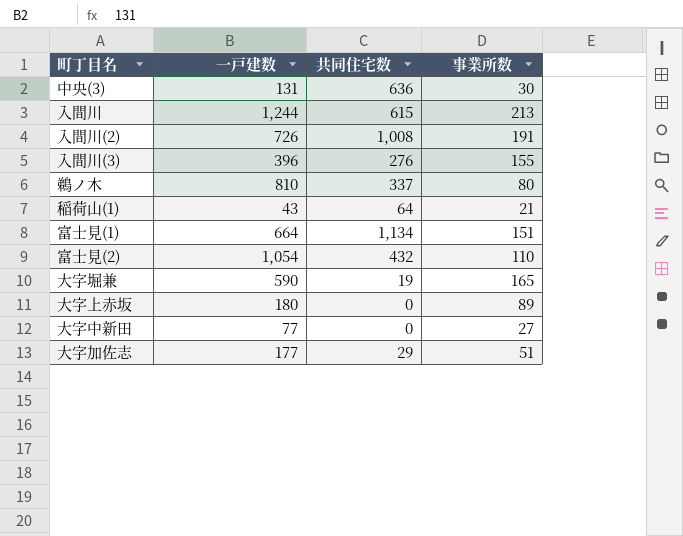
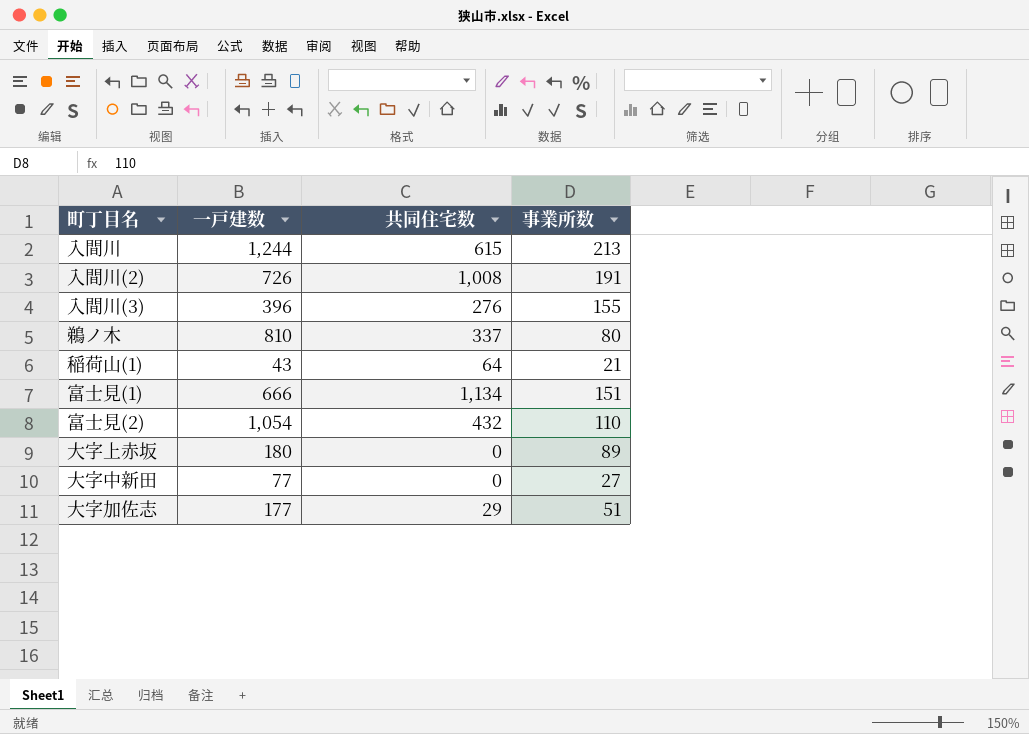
row 中央(3): 131 | 636 | 30 -> none
row 大字堀兼: 590 | 19 | 165 -> none
富士見(1) | 一戸建数: 664 -> 666

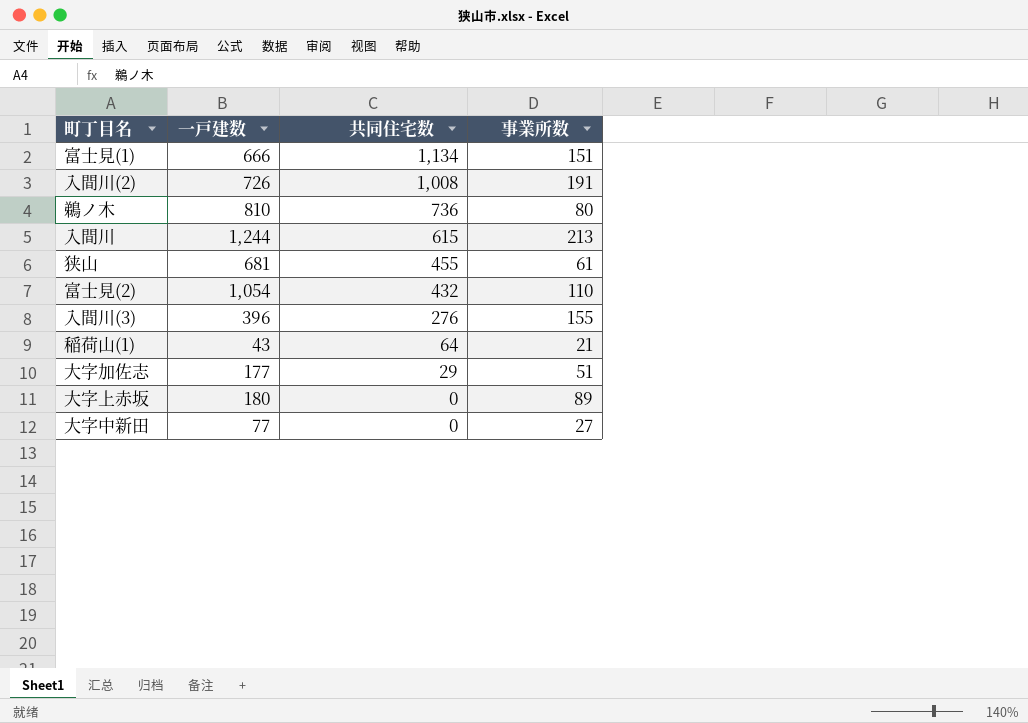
row order: none -> 共同住宅数 descending
鵜ノ木 | 共同住宅数: 337 -> 736
row 狭山: none -> 681 | 455 | 61

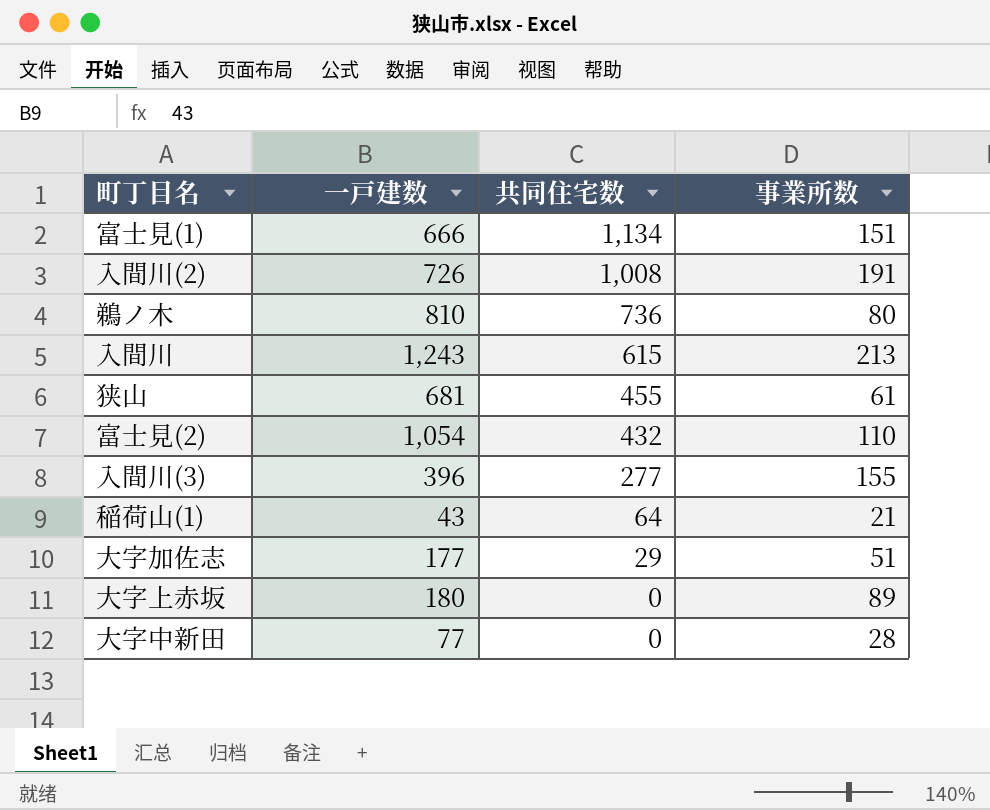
入間川 | 一戸建数: 1,244 -> 1,243
入間川(3) | 共同住宅数: 276 -> 277
大字中新田 | 事業所数: 27 -> 28

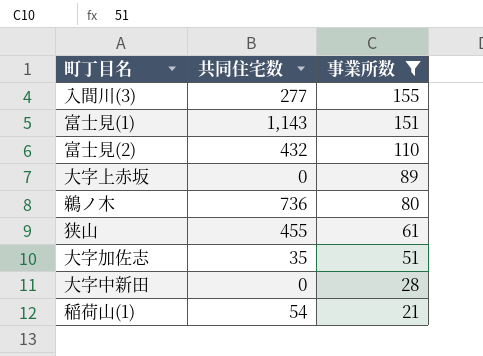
filter: none -> 事業所数 <= 155
row order: 共同住宅数 descending -> 事業所数 descending
column 一戸建数 | position: 2 -> none
富士見(1) | 共同住宅数: 1,134 -> 1,143
大字加佐志 | 共同住宅数: 29 -> 35
稲荷山(1) | 共同住宅数: 64 -> 54

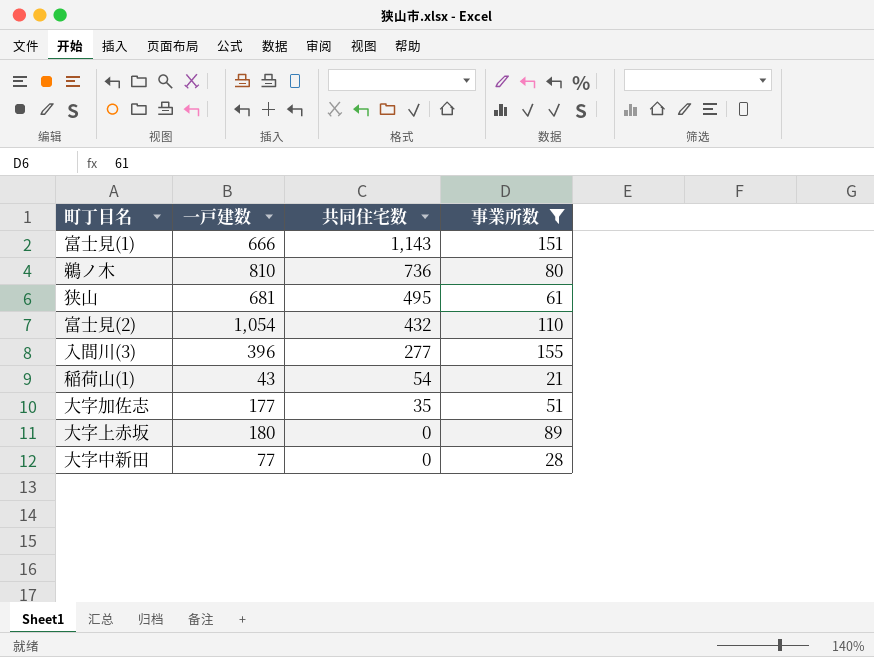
row order: 事業所数 descending -> 共同住宅数 descending
column 一戸建数 | position: none -> 2
狭山 | 共同住宅数: 455 -> 495

